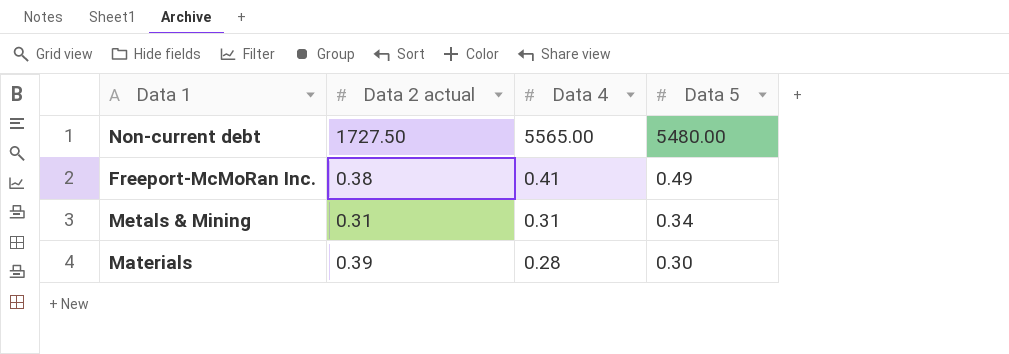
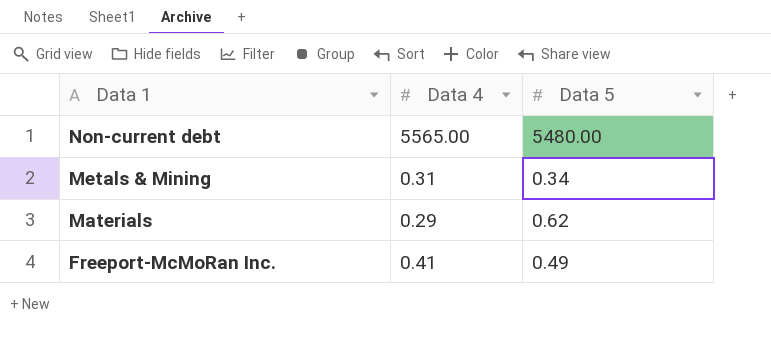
row order: Data 4 descending -> Data 1 descending
column Data 2 actual | position: 2 -> none
Materials | Data 4: 0.28 -> 0.29
Materials | Data 5: 0.30 -> 0.62

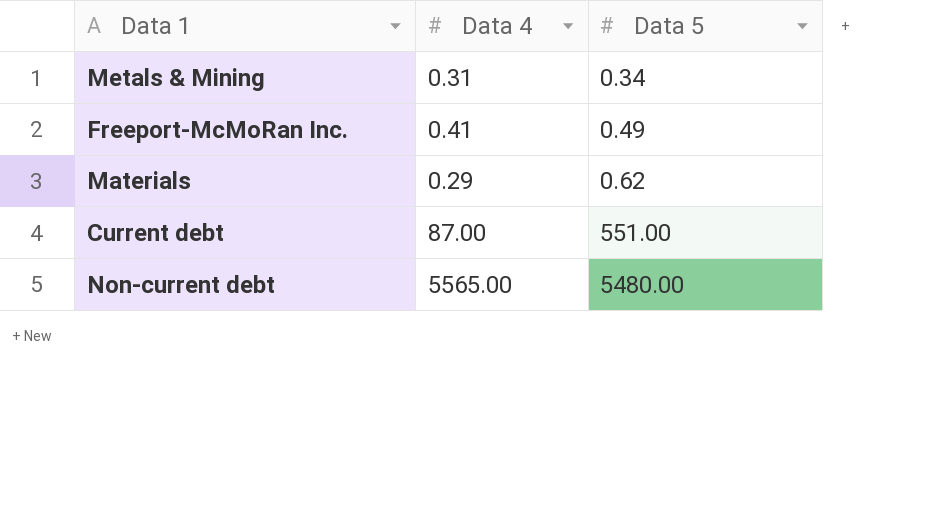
row order: Data 1 descending -> Data 5 ascending
row Current debt: none -> 87.00 | 551.00

